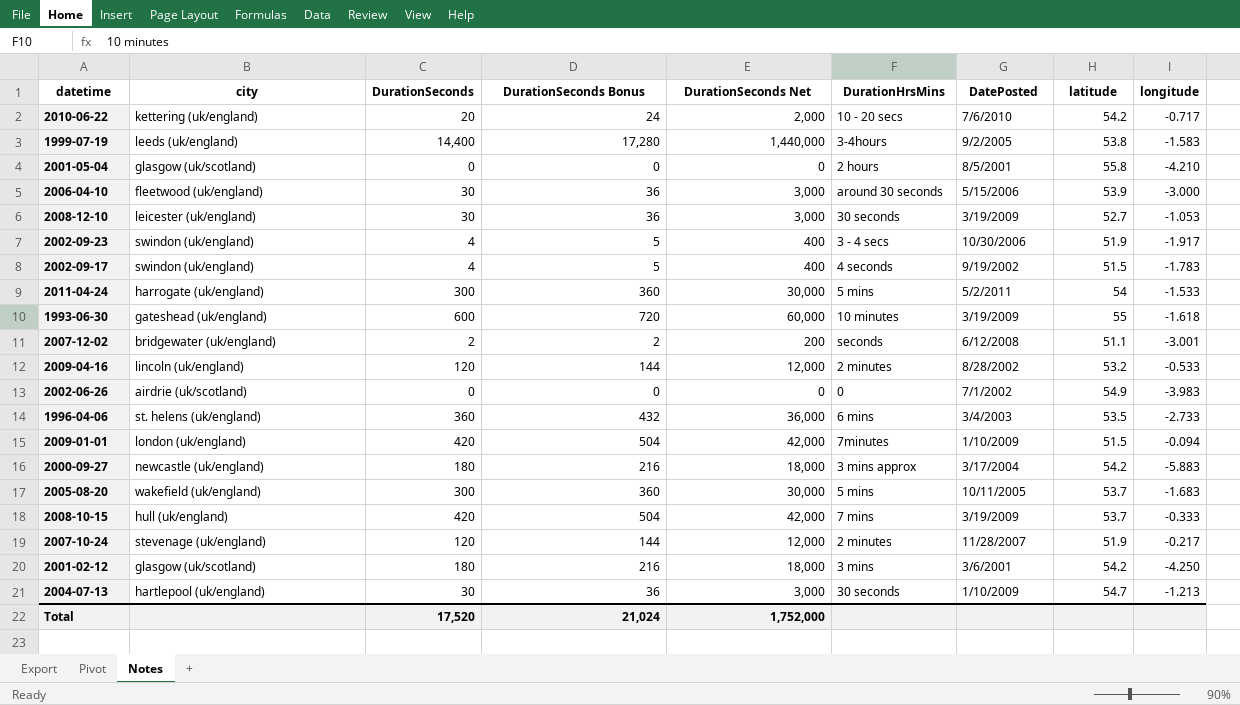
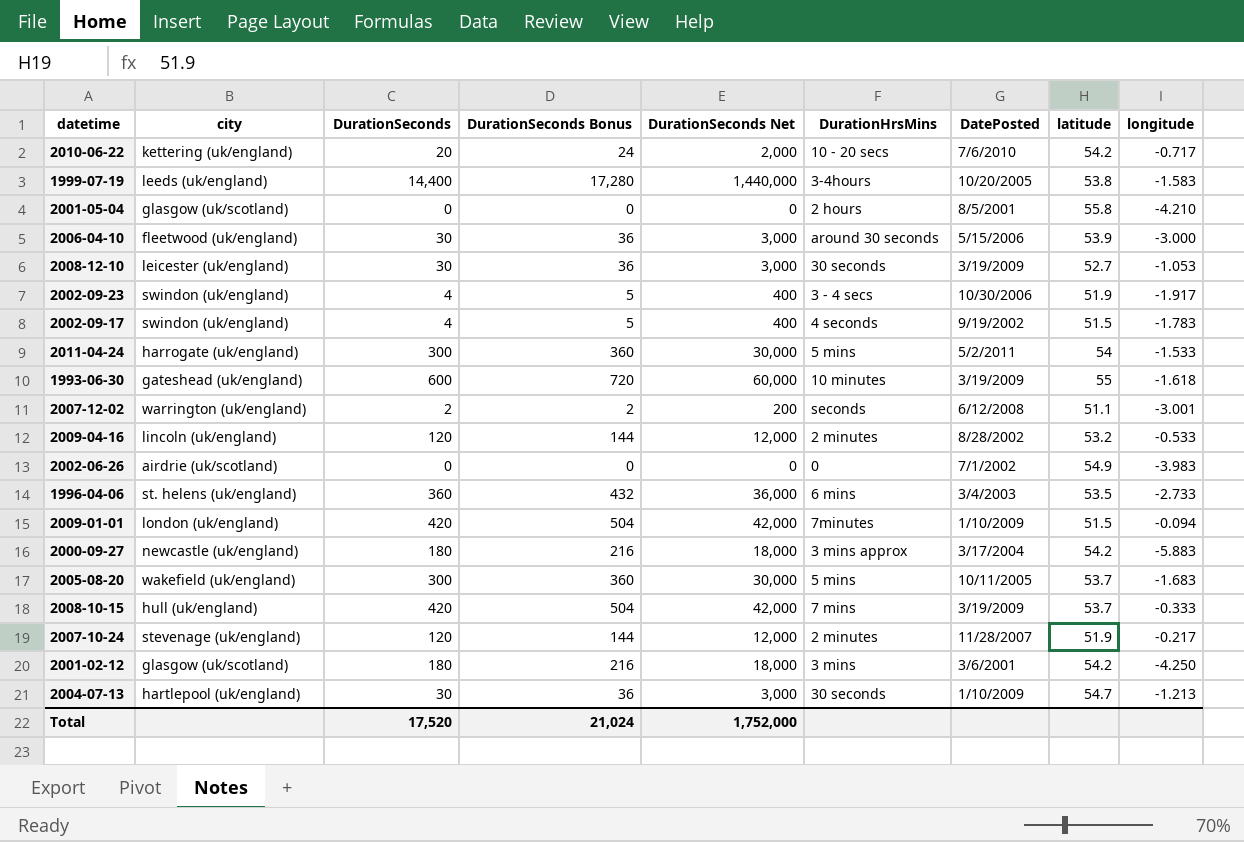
1999-07-19 | DatePosted: 9/2/2005 -> 10/20/2005
2007-12-02 | city: bridgewater (uk/england) -> warrington (uk/england)

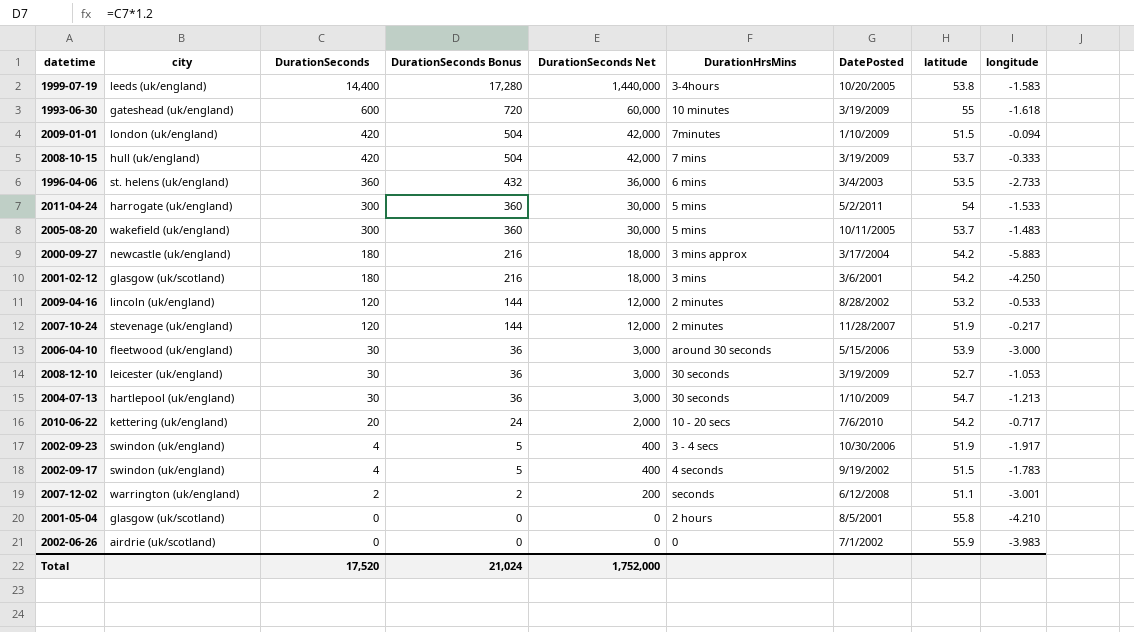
row order: none -> DurationSeconds descending
2005-08-20 | longitude: -1.683 -> -1.483
2002-06-26 | latitude: 54.9 -> 55.9

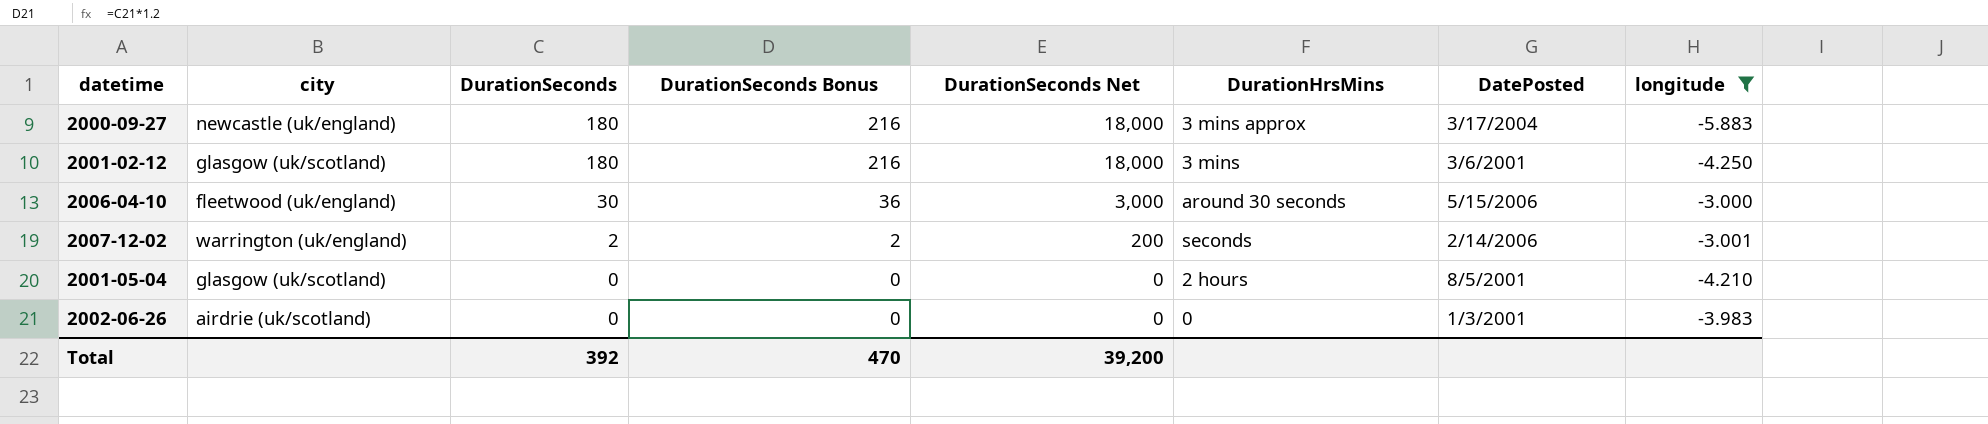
filter: none -> longitude <= -3.000
column latitude | position: 8 -> none
2007-12-02 | DatePosted: 6/12/2008 -> 2/14/2006
2002-06-26 | DatePosted: 7/1/2002 -> 1/3/2001
Total | DurationSeconds: 17,520 -> 392
Total | DurationSeconds Bonus: 21,024 -> 470
Total | DurationSeconds Net: 1,752,000 -> 39,200

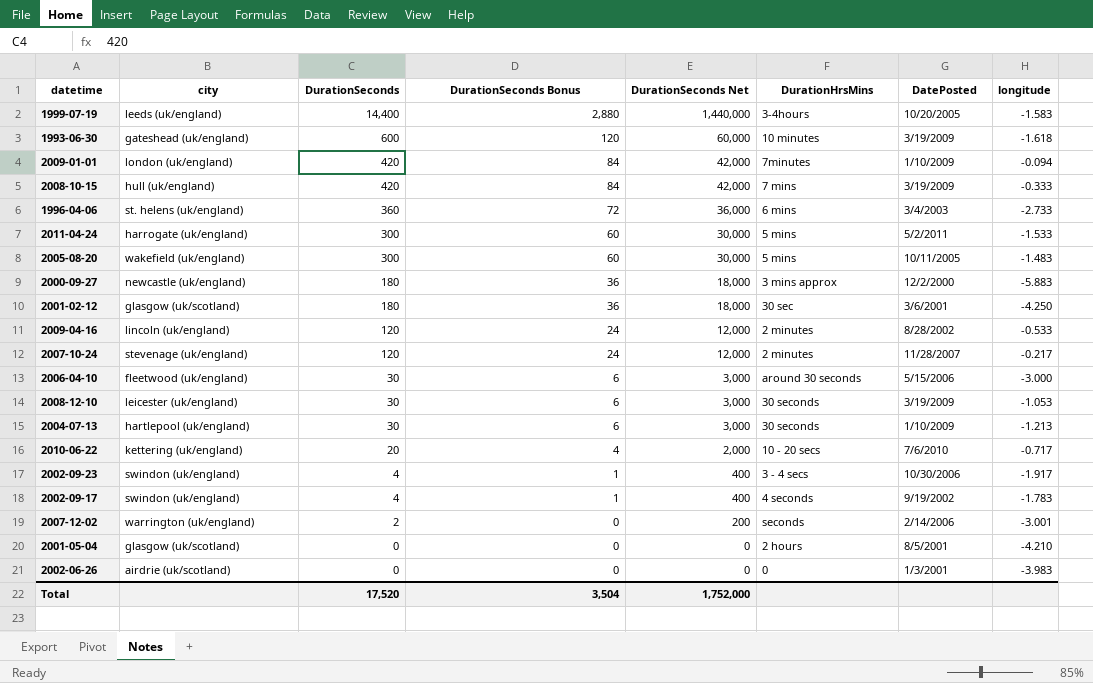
filter: longitude <= -3.000 -> none
column DurationSeconds Bonus | formula: [DurationSeconds] * 1.2 -> [DurationSeconds] * 0.2
2000-09-27 | DatePosted: 3/17/2004 -> 12/2/2000
2001-02-12 | DurationHrsMins: 3 mins -> 30 sec
Total | DurationSeconds: 392 -> 17,520
Total | DurationSeconds Bonus: 470 -> 3,504
Total | DurationSeconds Net: 39,200 -> 1,752,000

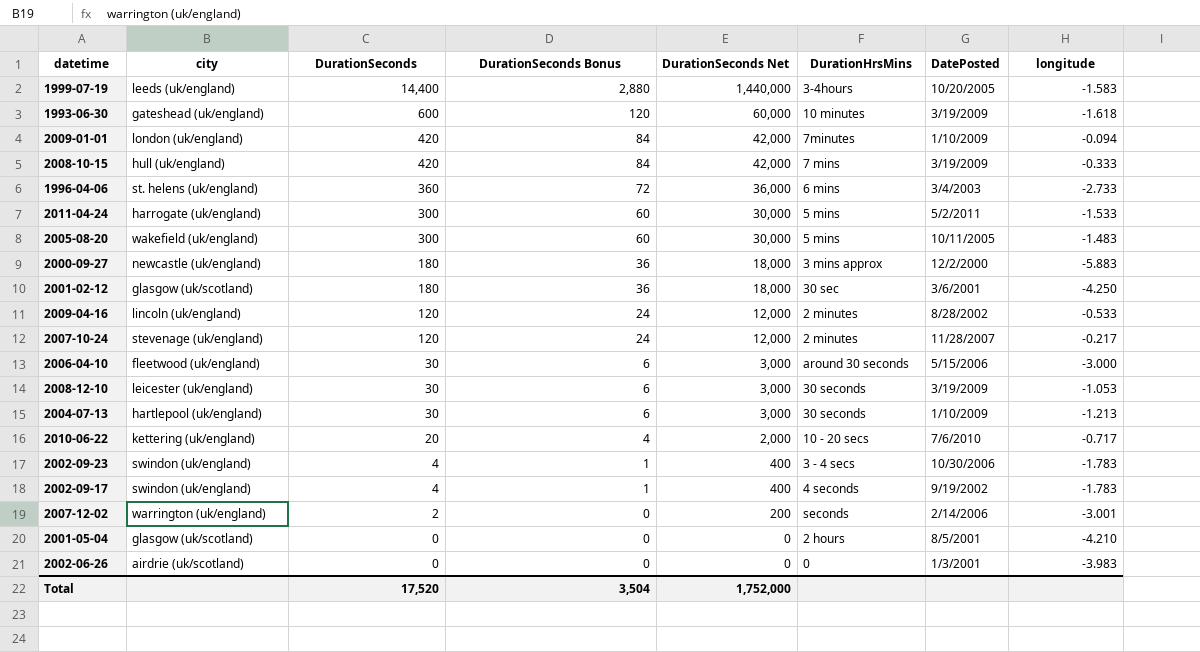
2002-09-23 | longitude: -1.917 -> -1.783

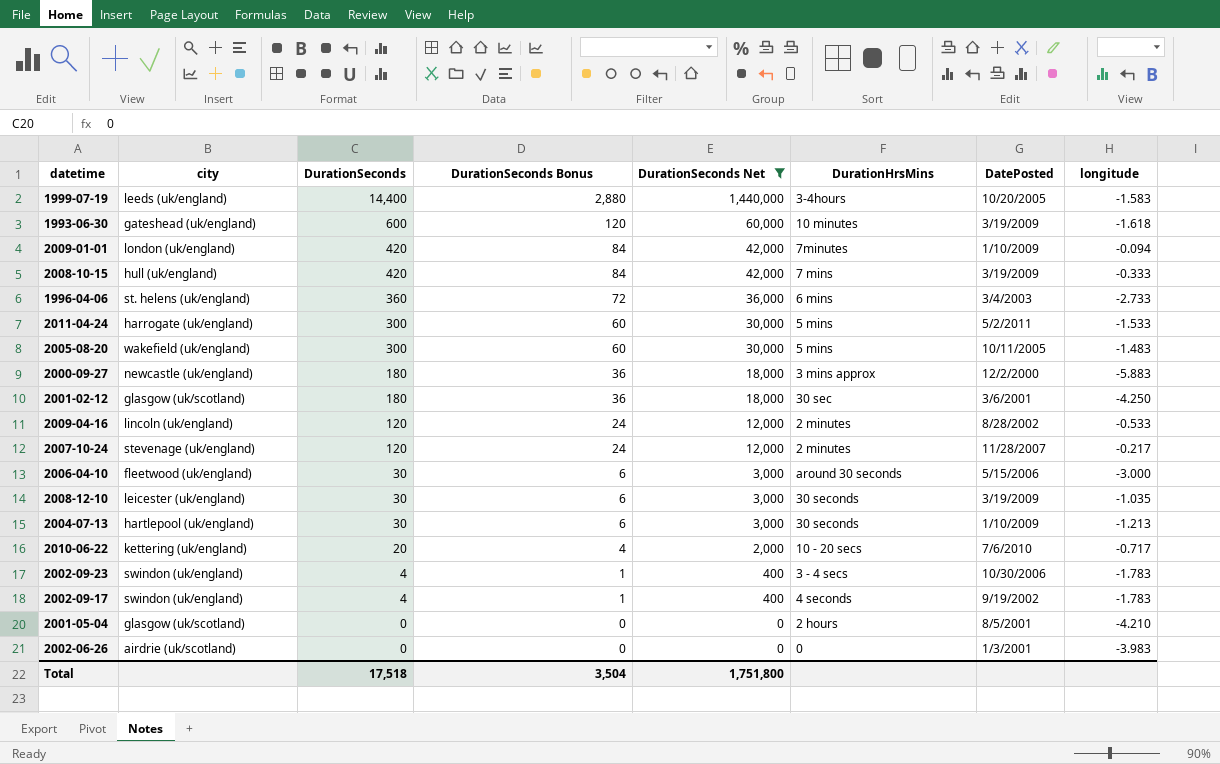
filter: none -> DurationSeconds Net != 200
2008-12-10 | longitude: -1.053 -> -1.035
Total | DurationSeconds: 17,520 -> 17,518
Total | DurationSeconds Net: 1,752,000 -> 1,751,800

